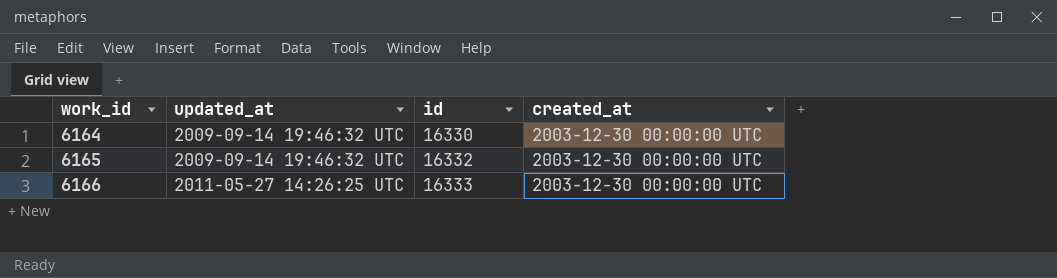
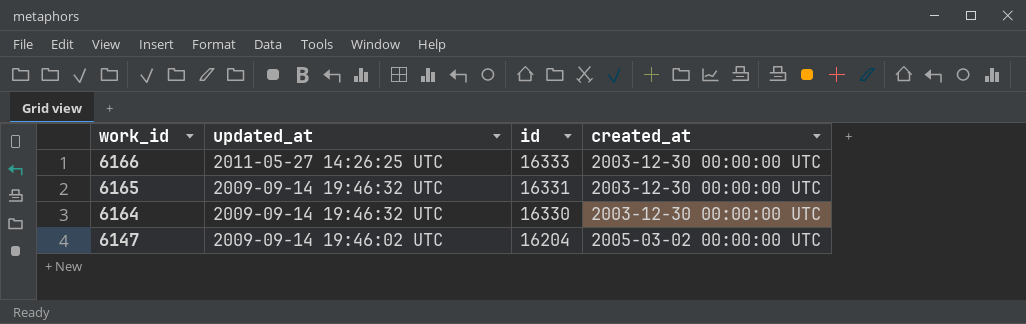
row order: work_id ascending -> work_id descending
6165 | id: 16332 -> 16331
row 6147: none -> 2009-09-14 19:46:02 UTC | 16204 | 2005-03-02 00:00:00 UTC

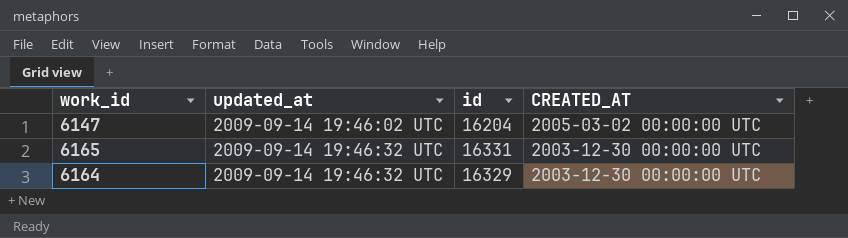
row order: work_id descending -> updated_at ascending
column name: created_at -> CREATED_AT
row 6166: 2011-05-27 14:26:25 UTC | 16333 | 2003-12-30 00:00:00 UTC -> none
6164 | id: 16330 -> 16329

